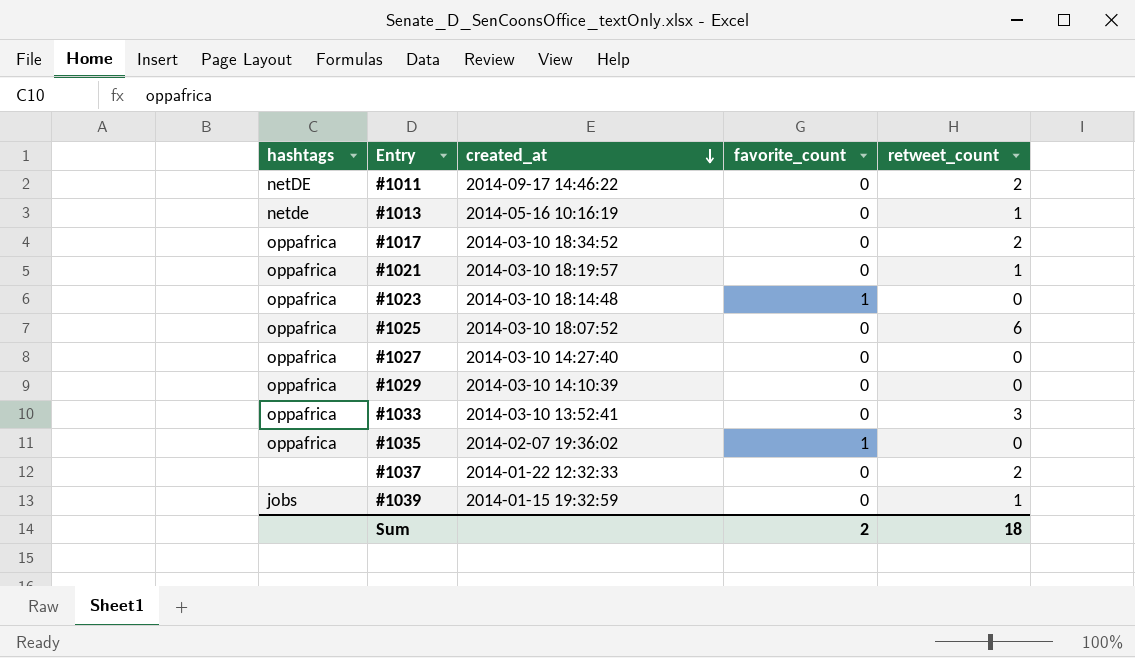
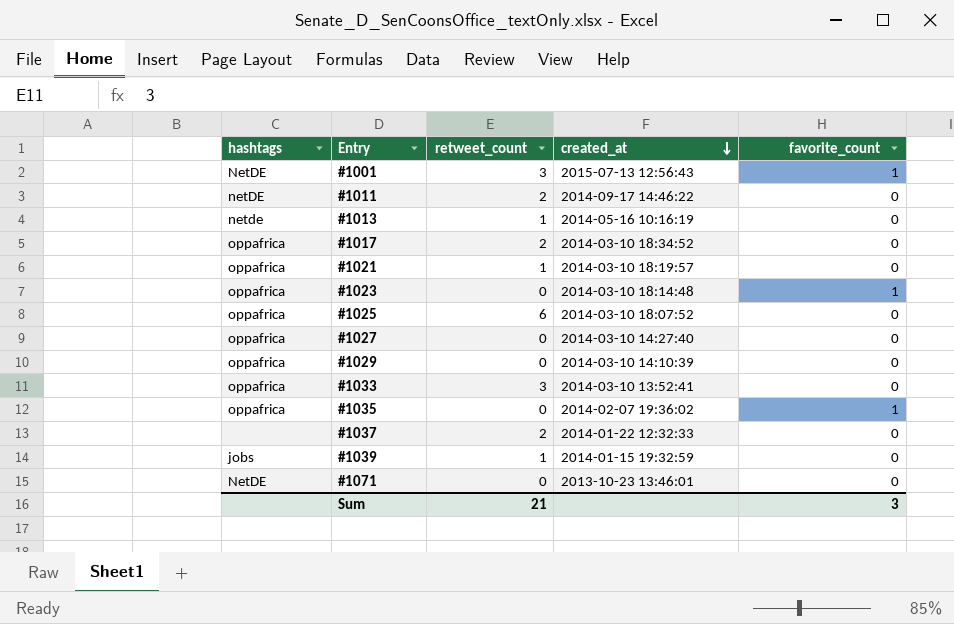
column retweet_count | position: 5 -> 3
row #1001: none -> NetDE | 3 | 2015-07-13 12:56:43 | 1
row #1071: none -> NetDE | 0 | 2013-10-23 13:46:01 | 0
Sum | retweet_count: 18 -> 21
Sum | favorite_count: 2 -> 3

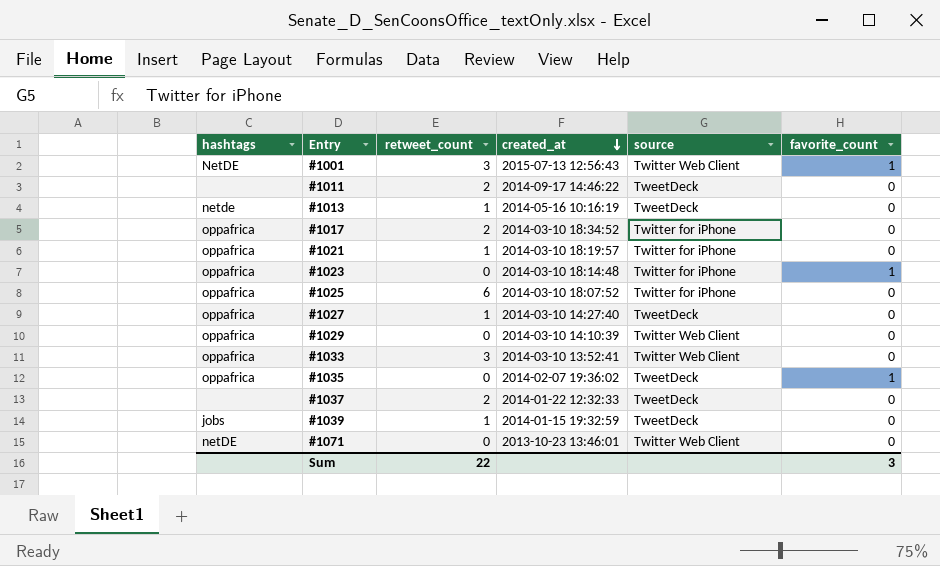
column source | position: none -> 5
#1011 | hashtags: netDE -> none
#1027 | retweet_count: 0 -> 1
#1071 | hashtags: NetDE -> netDE
Sum | retweet_count: 21 -> 22

